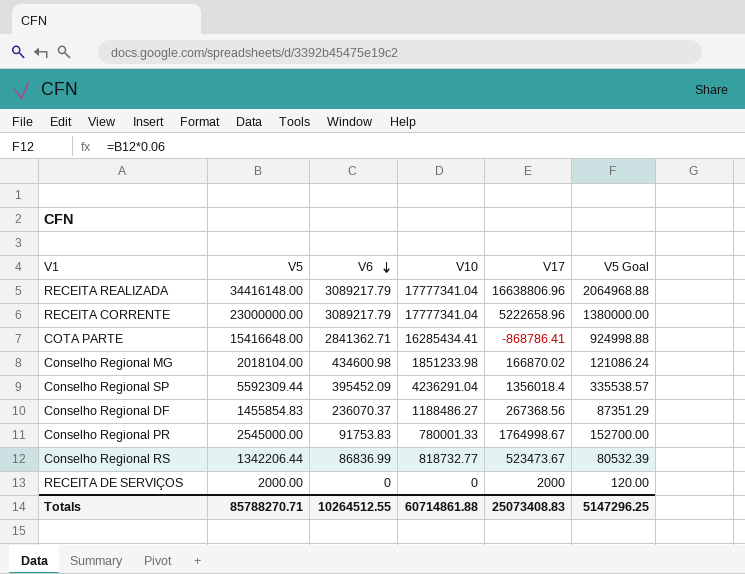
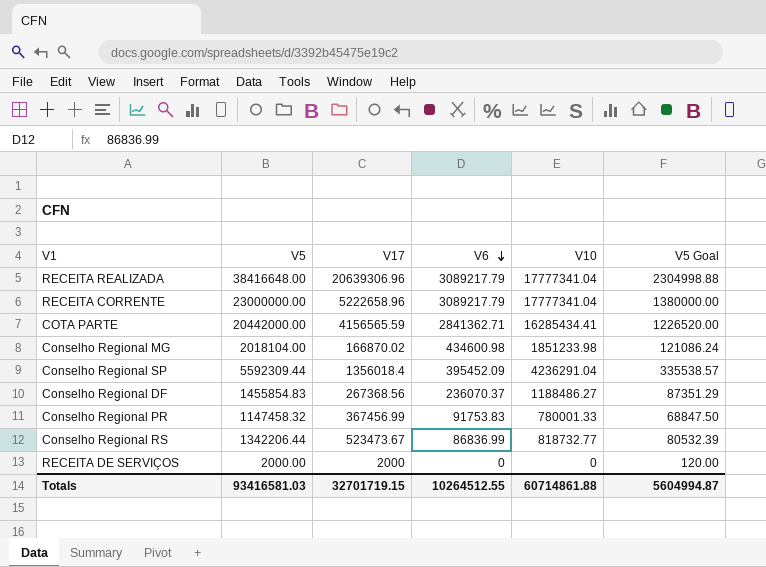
column V17 | position: 5 -> 3
RECEITA REALIZADA | V5: 34416148.00 -> 38416648.00
RECEITA REALIZADA | V17: 16638806.96 -> 20639306.96
RECEITA REALIZADA | V5 Goal: 2064968.88 -> 2304998.88
COTA PARTE | V5: 15416648.00 -> 20442000.00
COTA PARTE | V17: -868786.41 -> 4156565.59
COTA PARTE | V5 Goal: 924998.88 -> 1226520.00
Conselho Regional PR | V5: 2545000.00 -> 1147458.32
Conselho Regional PR | V17: 1764998.67 -> 367456.99
Conselho Regional PR | V5 Goal: 152700.00 -> 68847.50
Totals | V5: 85788270.71 -> 93416581.03
Totals | V17: 25073408.83 -> 32701719.15
Totals | V5 Goal: 5147296.25 -> 5604994.87

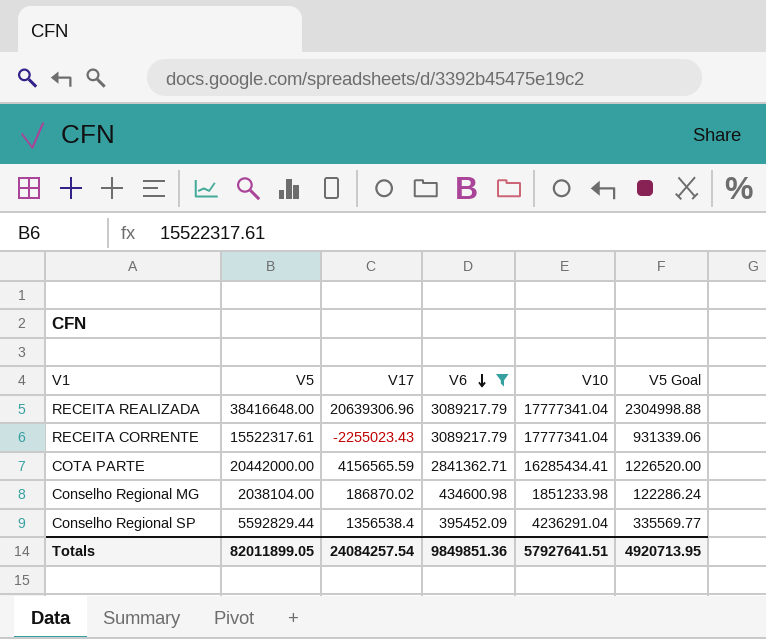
filter: none -> V6 >= 395452.09
RECEITA CORRENTE | V5: 23000000.00 -> 15522317.61
RECEITA CORRENTE | V17: 5222658.96 -> -2255023.43
RECEITA CORRENTE | V5 Goal: 1380000.00 -> 931339.06
Conselho Regional MG | V5: 2018104.00 -> 2038104.00
Conselho Regional MG | V17: 166870.02 -> 186870.02
Conselho Regional MG | V5 Goal: 121086.24 -> 122286.24
Conselho Regional SP | V5: 5592309.44 -> 5592829.44
Conselho Regional SP | V17: 1356018.4 -> 1356538.4
Conselho Regional SP | V5 Goal: 335538.57 -> 335569.77
Totals | V5: 93416581.03 -> 82011899.05
Totals | V17: 32701719.15 -> 24084257.54
Totals | V6: 10264512.55 -> 9849851.36
Totals | V10: 60714861.88 -> 57927641.51
Totals | V5 Goal: 5604994.87 -> 4920713.95

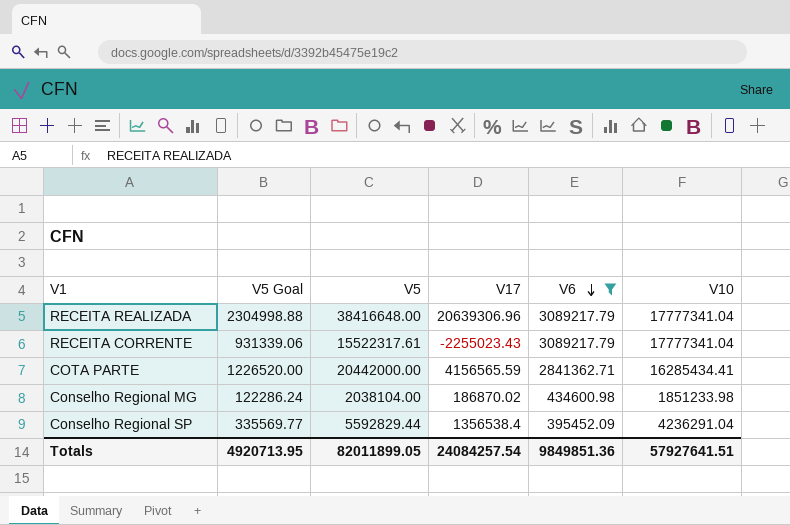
column V5 Goal | position: 6 -> 2

